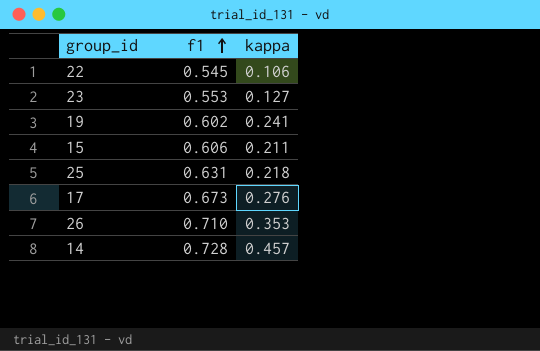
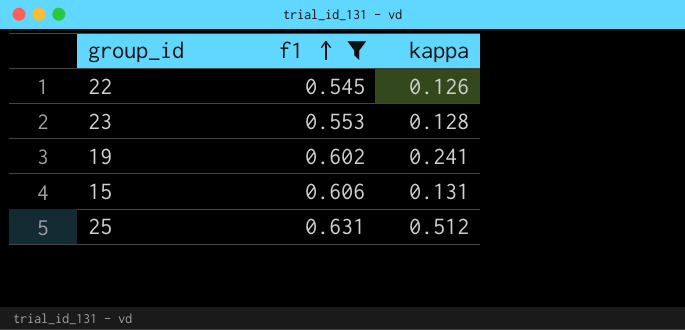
filter: none -> f1 <= 0.631
22 | kappa: 0.106 -> 0.126
23 | kappa: 0.127 -> 0.128
15 | kappa: 0.211 -> 0.131
25 | kappa: 0.218 -> 0.512

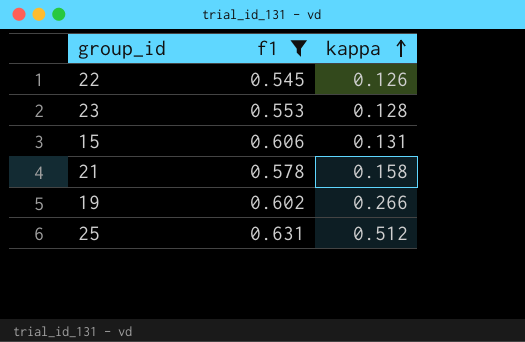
row order: f1 ascending -> kappa ascending
row 21: none -> 0.578 | 0.158
19 | kappa: 0.241 -> 0.266

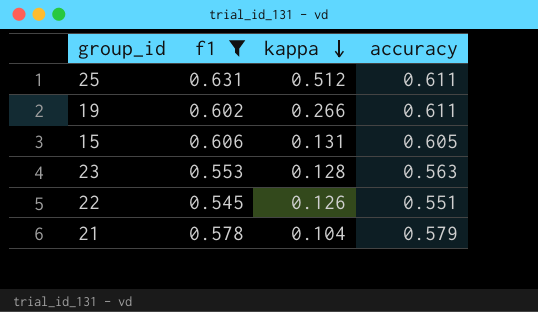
row order: kappa ascending -> kappa descending
column accuracy | position: none -> 4
21 | kappa: 0.158 -> 0.104

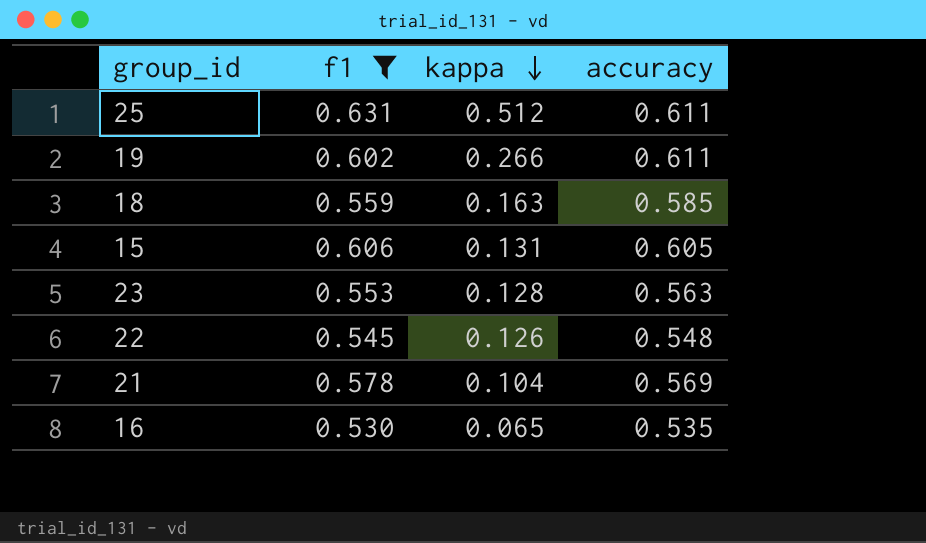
row 18: none -> 0.559 | 0.163 | 0.585
22 | accuracy: 0.551 -> 0.548
21 | accuracy: 0.579 -> 0.569
row 16: none -> 0.530 | 0.065 | 0.535

